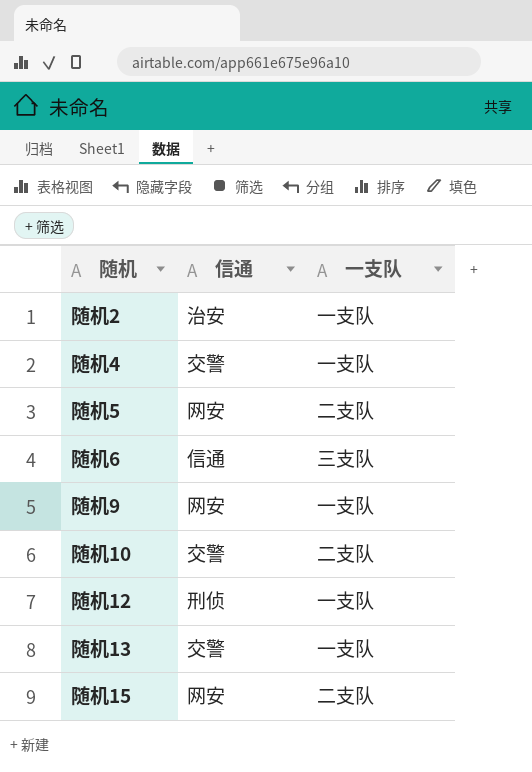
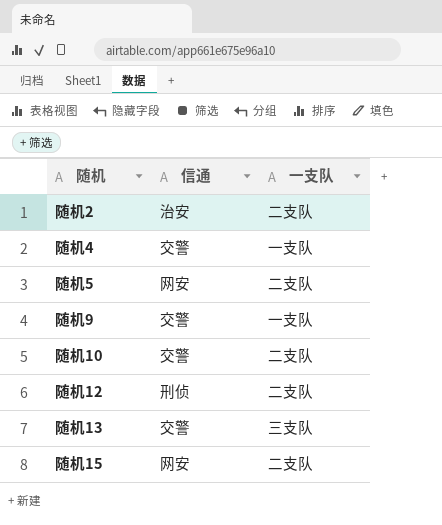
row 随机6: 信通 | 三支队 -> none
随机2 | 一支队: 一支队 -> 二支队
随机9 | 信通: 网安 -> 交警
随机12 | 一支队: 一支队 -> 二支队
随机13 | 一支队: 一支队 -> 三支队

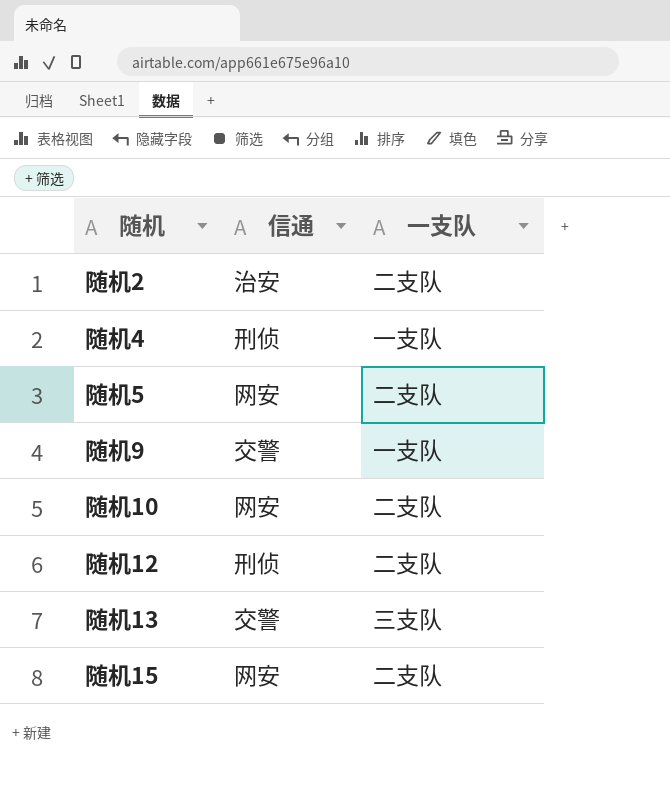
随机4 | 信通: 交警 -> 刑侦
随机10 | 信通: 交警 -> 网安

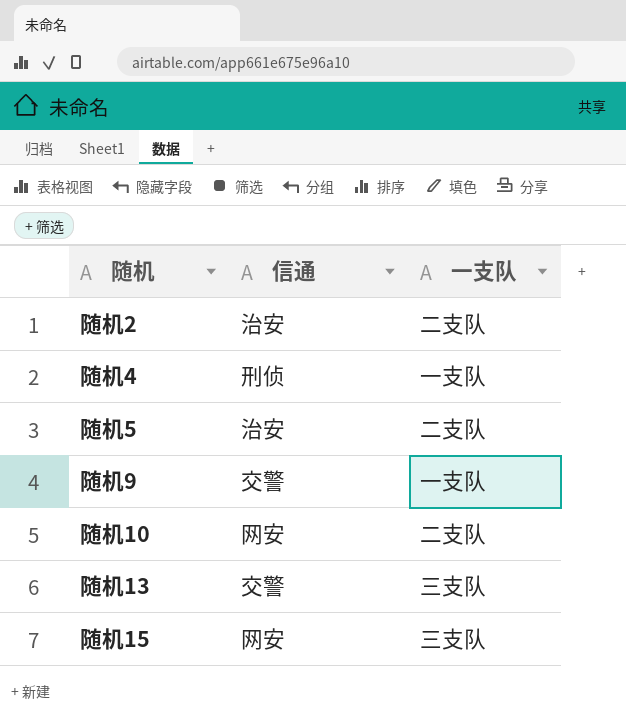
row 随机12: 刑侦 | 二支队 -> none
随机5 | 信通: 网安 -> 治安
随机15 | 一支队: 二支队 -> 三支队

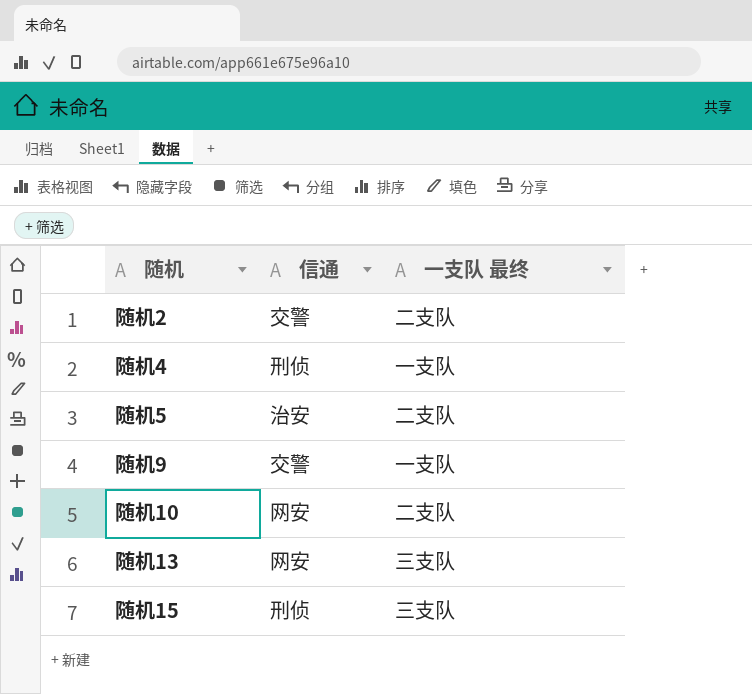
column name: 一支队 -> 一支队 最终
随机2 | 信通: 治安 -> 交警
随机13 | 信通: 交警 -> 网安
随机15 | 信通: 网安 -> 刑侦

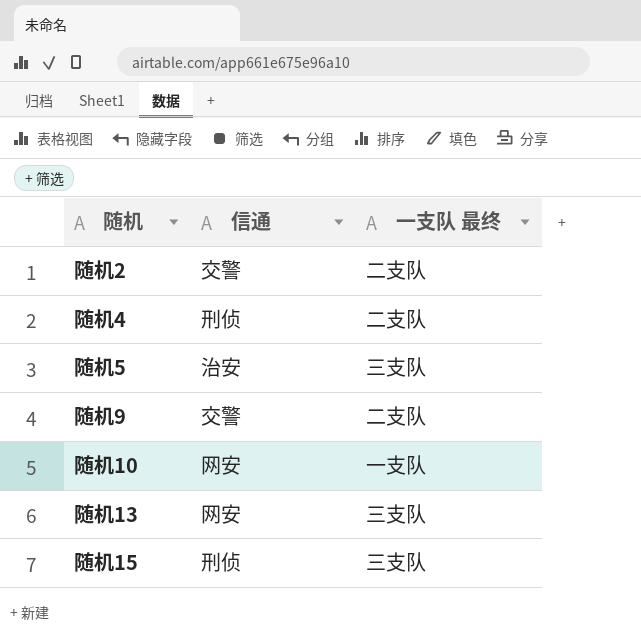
随机4 | 一支队 最终: 一支队 -> 二支队
随机5 | 一支队 最终: 二支队 -> 三支队
随机9 | 一支队 最终: 一支队 -> 二支队
随机10 | 一支队 最终: 二支队 -> 一支队

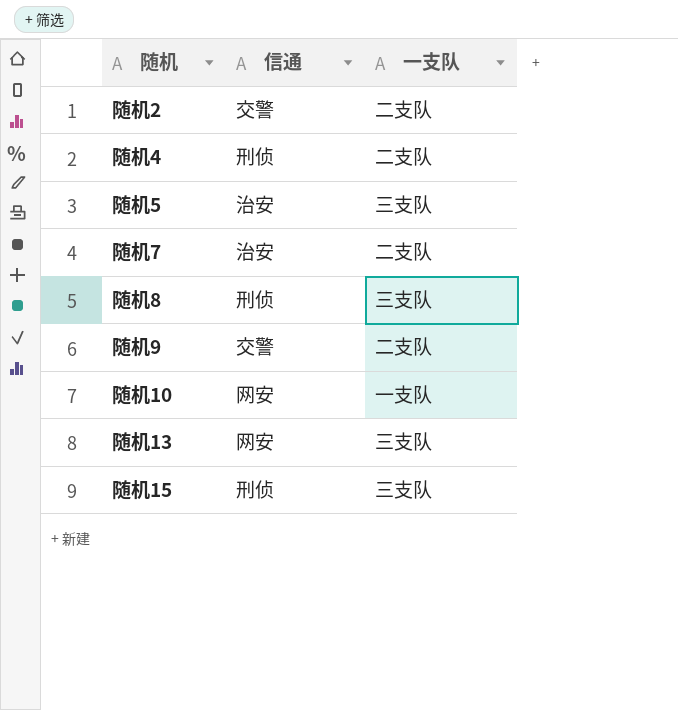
column name: 一支队 最终 -> 一支队
row 随机7: none -> 治安 | 二支队
row 随机8: none -> 刑侦 | 三支队

